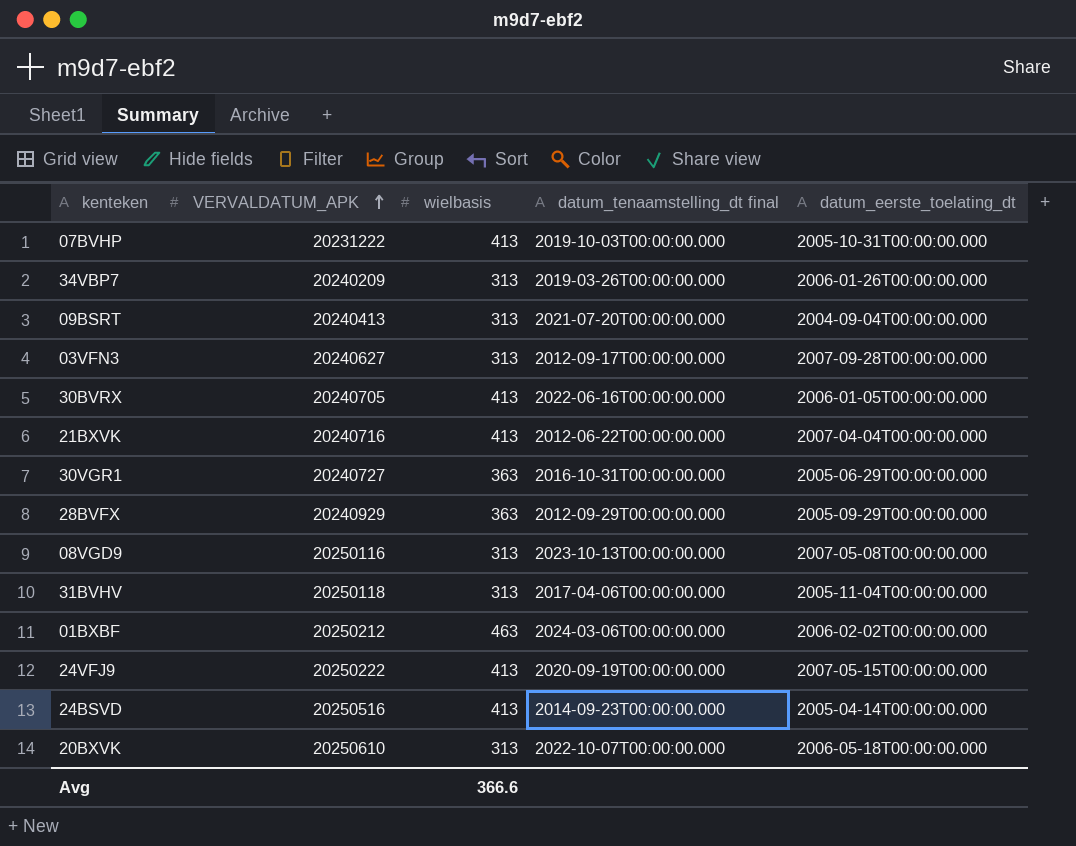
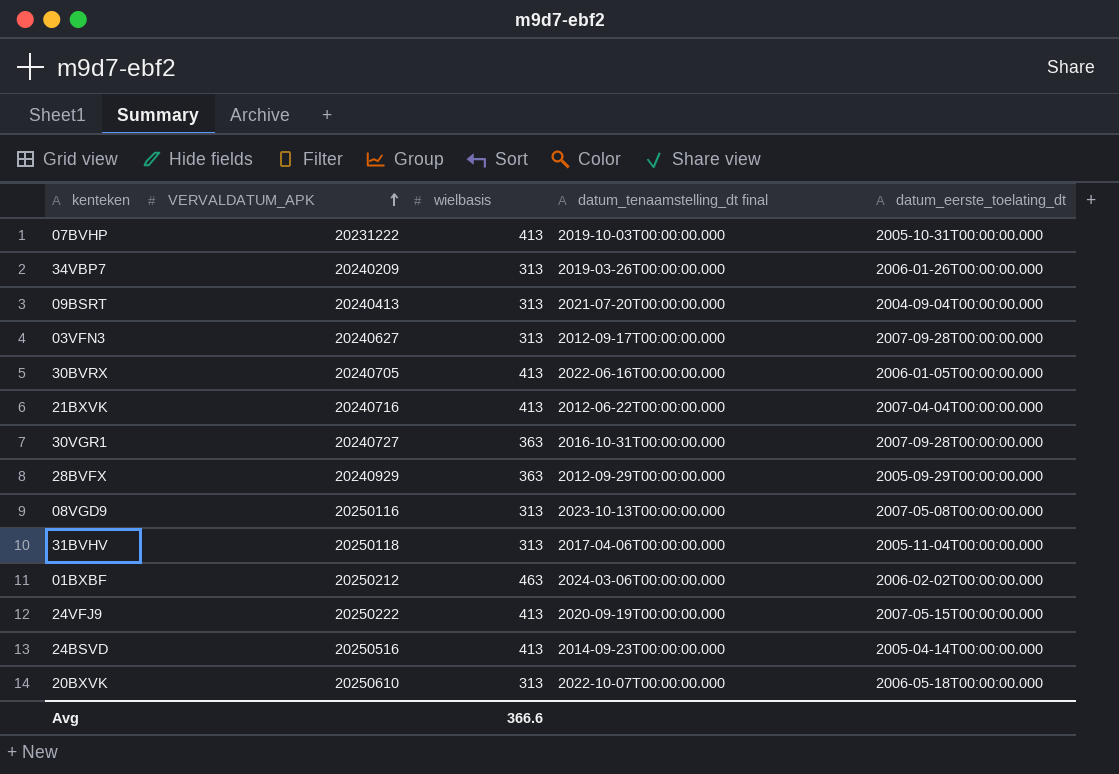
30VGR1 | datum_eerste_toelating_dt: 2005-06-29T00:00:00.000 -> 2007-09-28T00:00:00.000

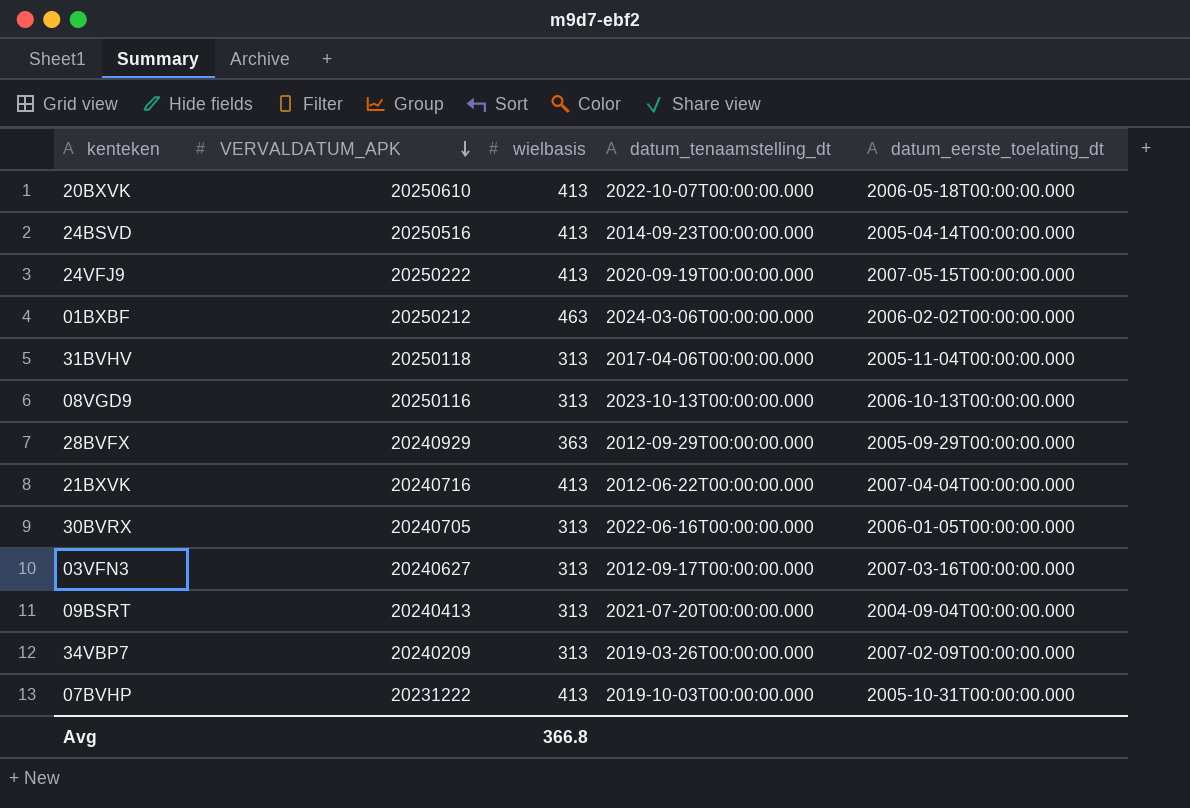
row order: VERVALDATUM_APK ascending -> VERVALDATUM_APK descending
column name: datum_tenaamstelling_dt final -> datum_tenaamstelling_dt
row 30VGR1: 20240727 | 363 | 2016-10-31T00:00:00.000 | 2007-09-28T00:00:00.000 -> none
20BXVK | wielbasis: 313 -> 413
08VGD9 | datum_eerste_toelating_dt: 2007-05-08T00:00:00.000 -> 2006-10-13T00:00:00.000
30BVRX | wielbasis: 413 -> 313
03VFN3 | datum_eerste_toelating_dt: 2007-09-28T00:00:00.000 -> 2007-03-16T00:00:00.000
34VBP7 | datum_eerste_toelating_dt: 2006-01-26T00:00:00.000 -> 2007-02-09T00:00:00.000
Avg | wielbasis: 366.6 -> 366.8

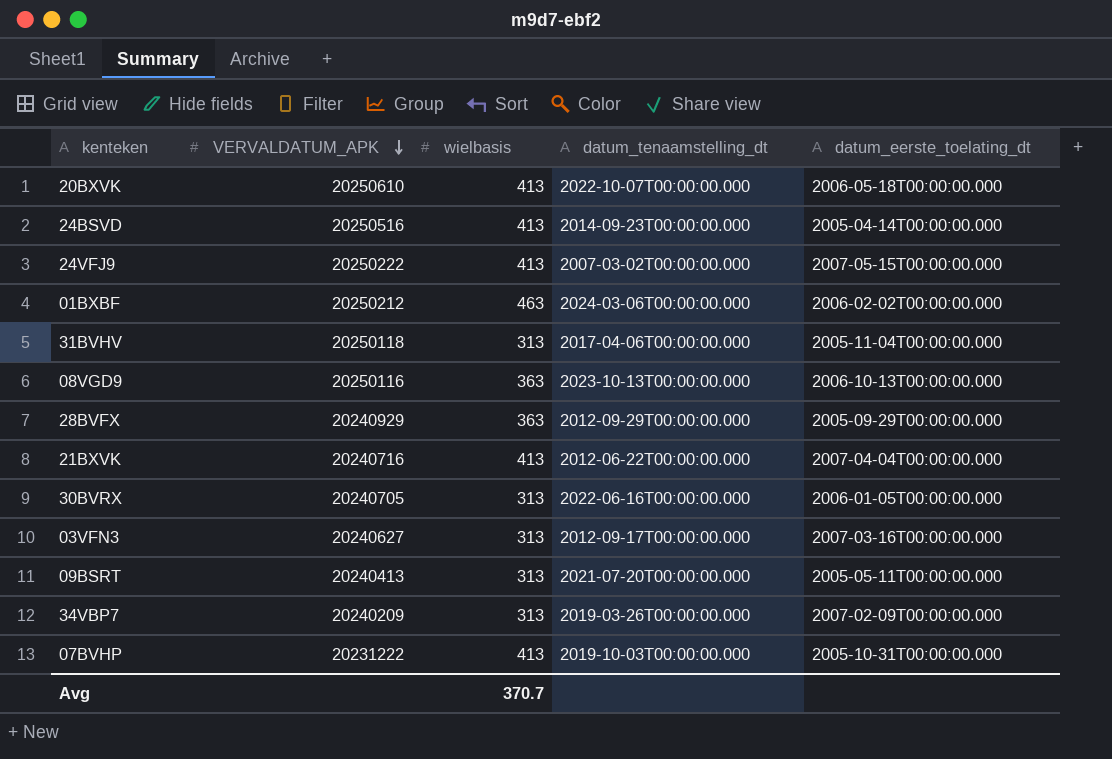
24VFJ9 | datum_tenaamstelling_dt: 2020-09-19T00:00:00.000 -> 2007-03-02T00:00:00.000
08VGD9 | wielbasis: 313 -> 363
09BSRT | datum_eerste_toelating_dt: 2004-09-04T00:00:00.000 -> 2005-05-11T00:00:00.000
Avg | wielbasis: 366.8 -> 370.7

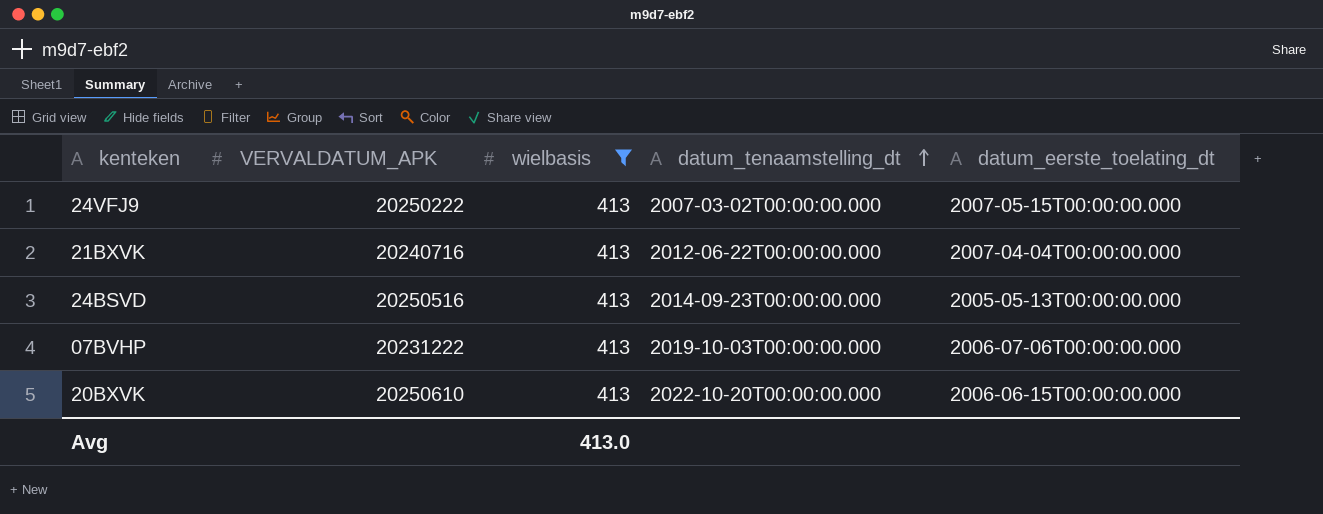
filter: none -> wielbasis = 413
row order: VERVALDATUM_APK descending -> datum_tenaamstelling_dt ascending
24BSVD | datum_eerste_toelating_dt: 2005-04-14T00:00:00.000 -> 2005-05-13T00:00:00.000
07BVHP | datum_eerste_toelating_dt: 2005-10-31T00:00:00.000 -> 2006-07-06T00:00:00.000
20BXVK | datum_tenaamstelling_dt: 2022-10-07T00:00:00.000 -> 2022-10-20T00:00:00.000
20BXVK | datum_eerste_toelating_dt: 2006-05-18T00:00:00.000 -> 2006-06-15T00:00:00.000
Avg | wielbasis: 370.7 -> 413.0

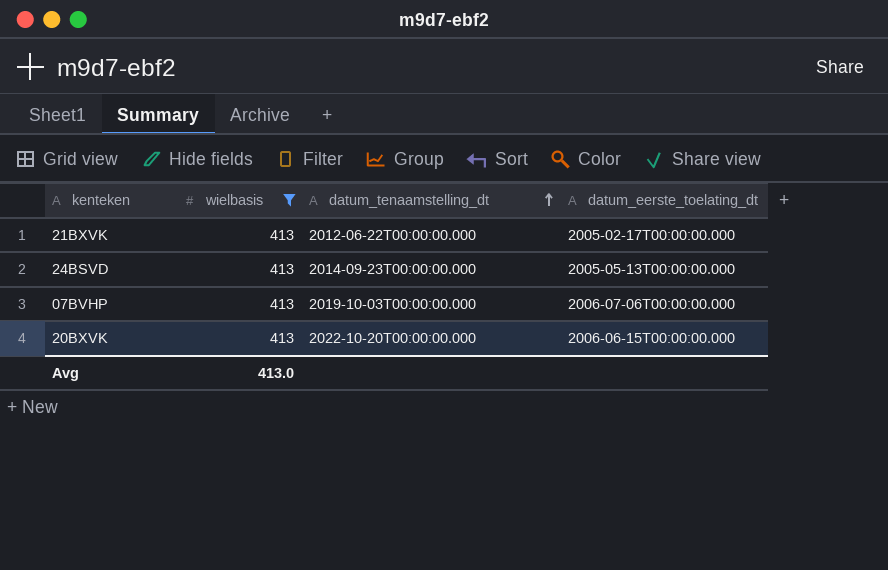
column VERVALDATUM_APK | position: 2 -> none
row 24VFJ9: 20250222 | 413 | 2007-03-02T00:00:00.000 | 2007-05-15T00:00:00.000 -> none
21BXVK | datum_eerste_toelating_dt: 2007-04-04T00:00:00.000 -> 2005-02-17T00:00:00.000

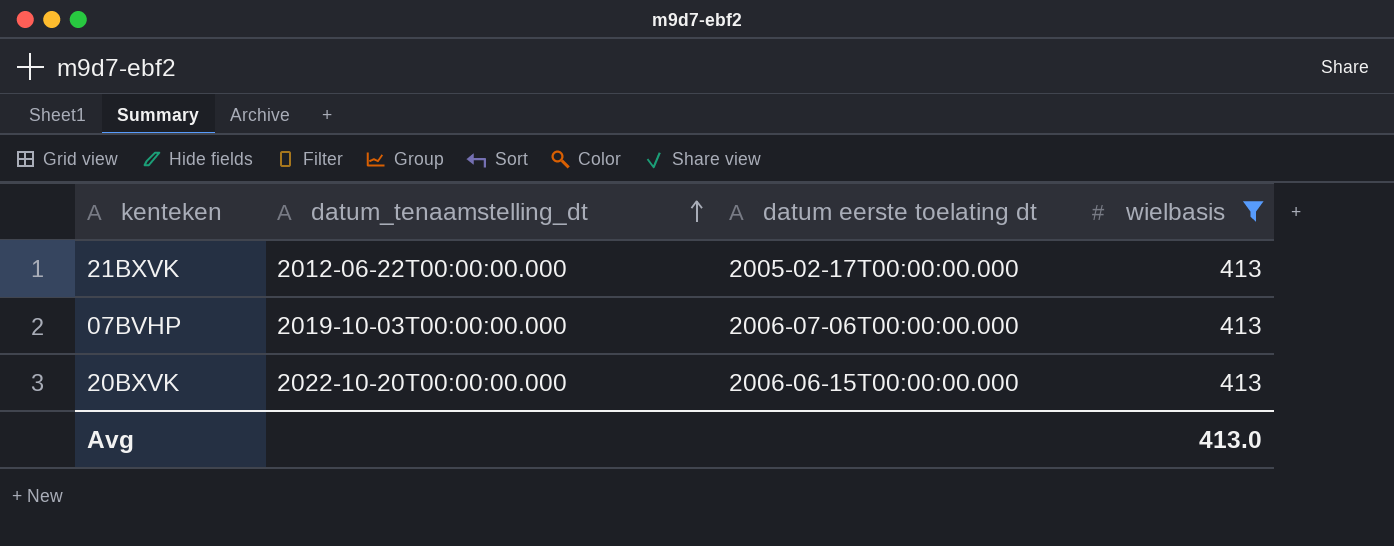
column name: datum_eerste_toelating_dt -> datum eerste toelating dt
column wielbasis | position: 2 -> 4
row 24BSVD: 413 | 2014-09-23T00:00:00.000 | 2005-05-13T00:00:00.000 -> none

